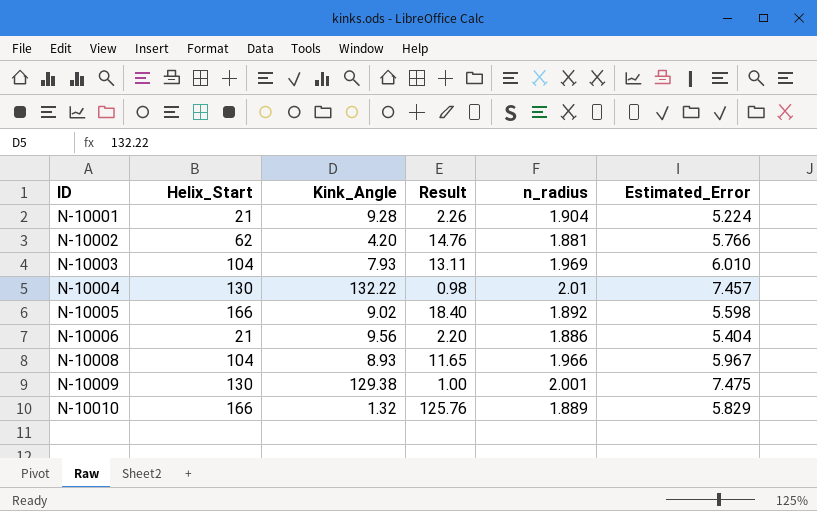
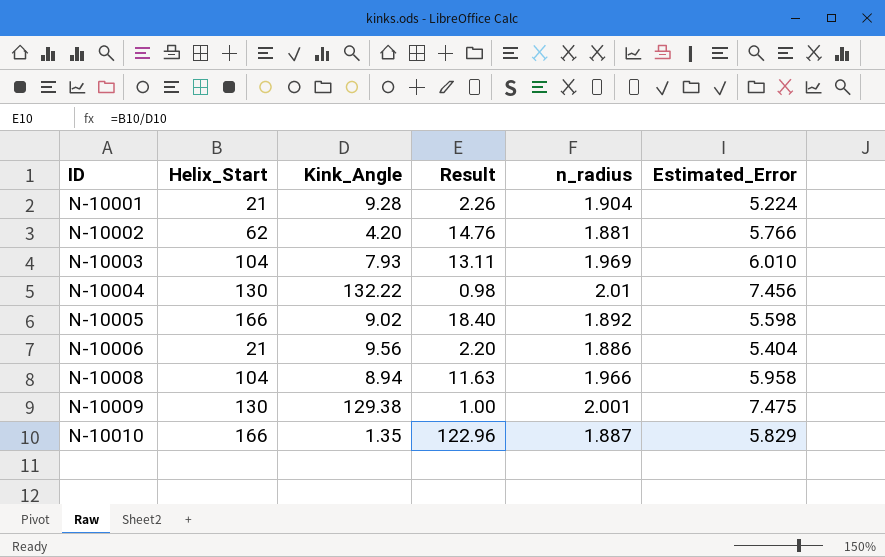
N-10004 | Estimated_Error: 7.457 -> 7.456
N-10008 | Kink_Angle: 8.93 -> 8.94
N-10008 | Result: 11.65 -> 11.63
N-10008 | Estimated_Error: 5.967 -> 5.958
N-10010 | Kink_Angle: 1.32 -> 1.35
N-10010 | Result: 125.76 -> 122.96
N-10010 | n_radius: 1.889 -> 1.887

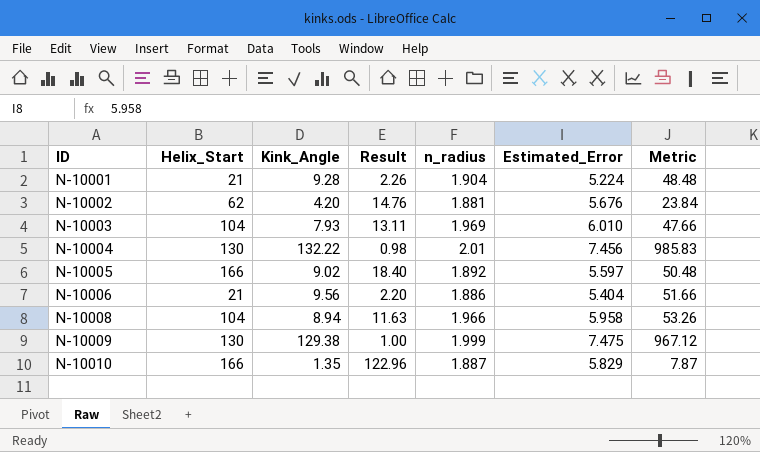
column Metric | formula: none -> [Kink_Angle] * [Estimated_Error]
N-10002 | Estimated_Error: 5.766 -> 5.676
N-10005 | Estimated_Error: 5.598 -> 5.597
N-10009 | n_radius: 2.001 -> 1.999

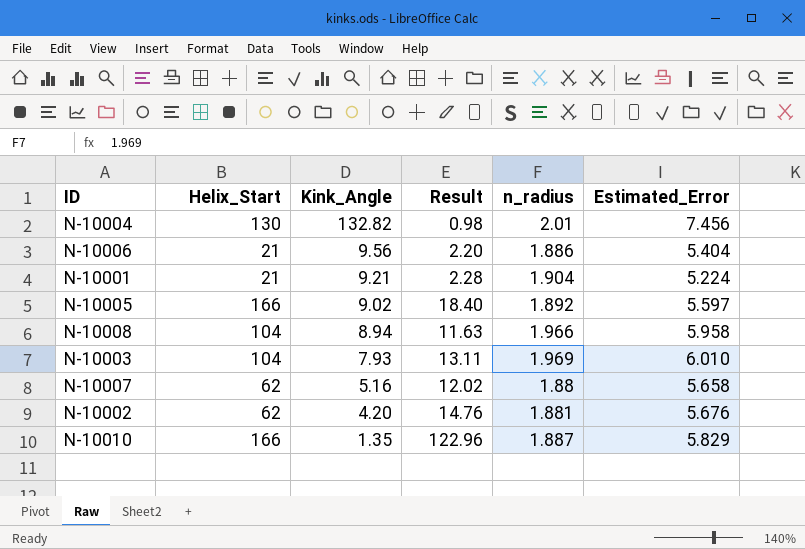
row order: ID ascending -> Kink_Angle descending
column Metric | formula: [Kink_Angle] * [Estimated_Error] -> none
row N-10009: 130 | 129.38 | 1.00 | 1.999 | 7.475 | 967.12 -> none
N-10004 | Kink_Angle: 132.22 -> 132.82
N-10001 | Kink_Angle: 9.28 -> 9.21
N-10001 | Result: 2.26 -> 2.28
row N-10007: none -> 62 | 5.16 | 12.02 | 1.88 | 5.658

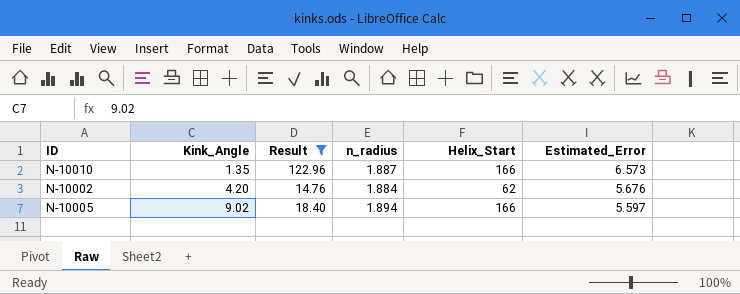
filter: none -> Result >= 14.76
row order: Kink_Angle descending -> Kink_Angle ascending
column Helix_Start | position: 2 -> 5
N-10010 | Estimated_Error: 5.829 -> 6.573
N-10002 | n_radius: 1.881 -> 1.884
N-10005 | n_radius: 1.892 -> 1.894

